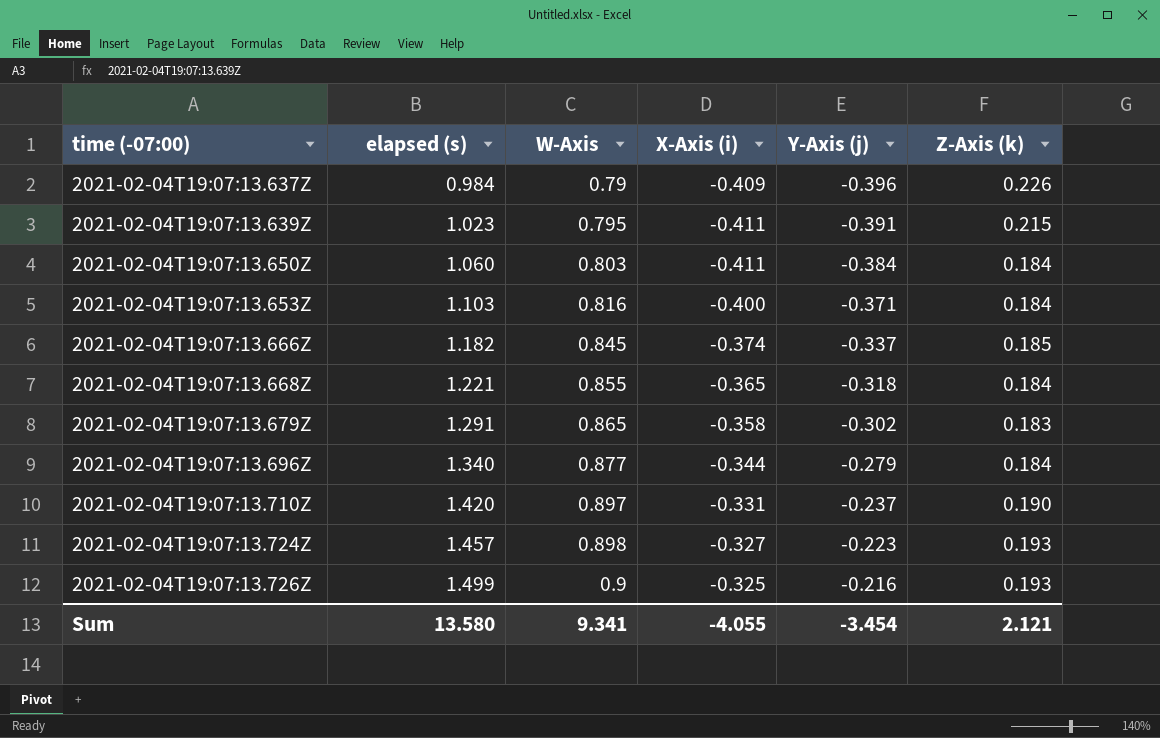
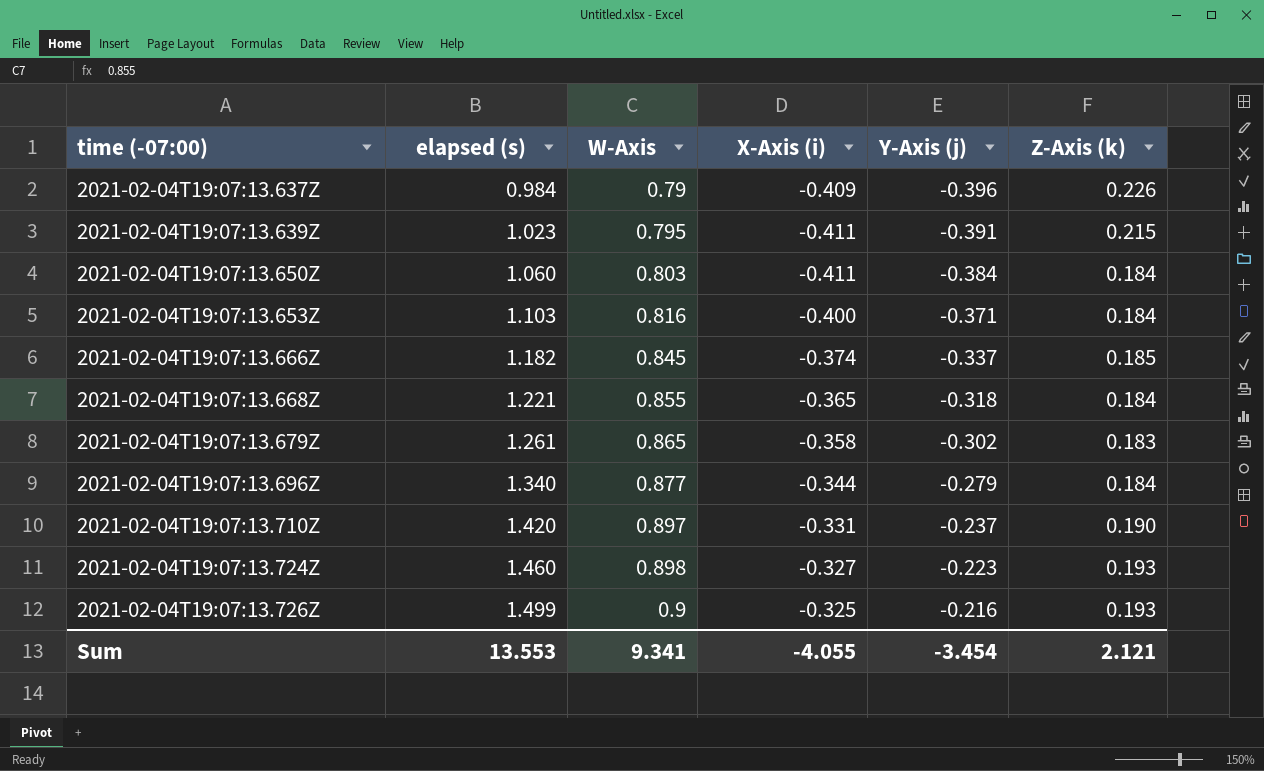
2021-02-04T19:07:13.679Z | elapsed (s): 1.291 -> 1.261
2021-02-04T19:07:13.724Z | elapsed (s): 1.457 -> 1.460
Sum | elapsed (s): 13.580 -> 13.553

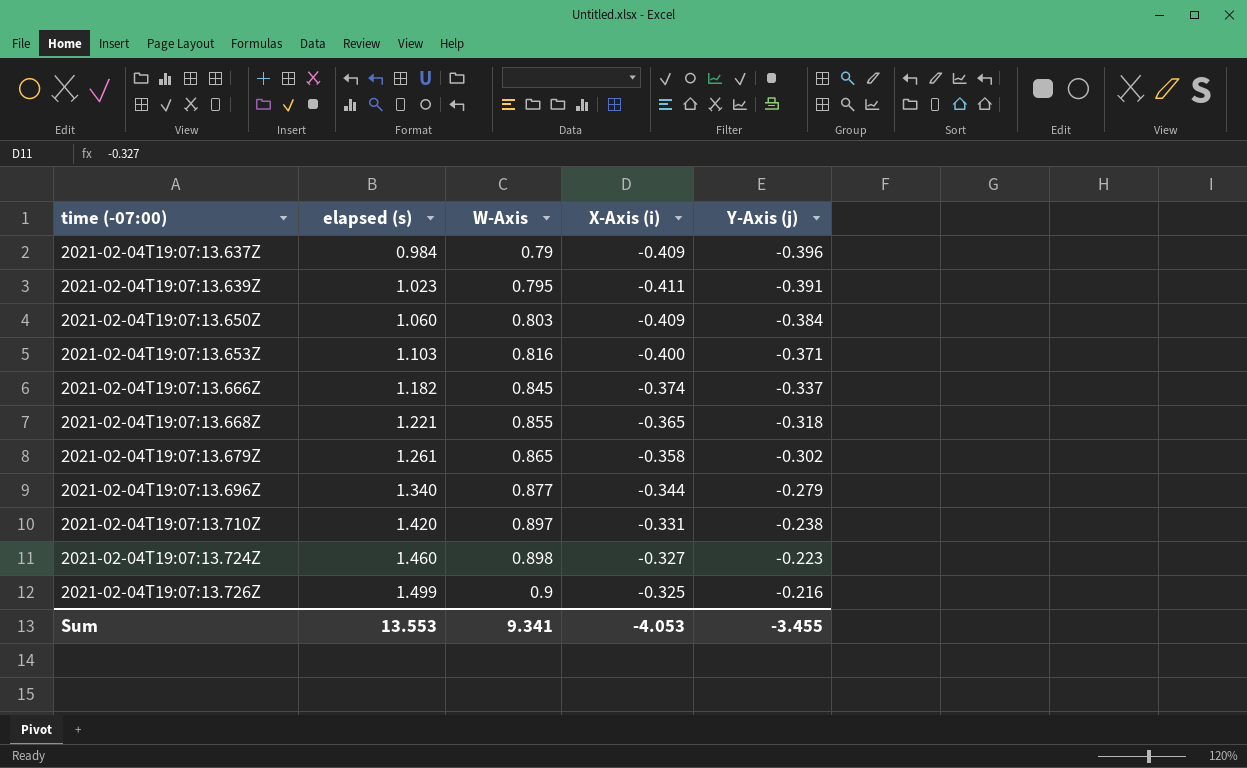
column Z-Axis (k) | position: 6 -> none
2021-02-04T19:07:13.650Z | X-Axis (i): -0.411 -> -0.409
2021-02-04T19:07:13.710Z | Y-Axis (j): -0.237 -> -0.238
Sum | X-Axis (i): -4.055 -> -4.053
Sum | Y-Axis (j): -3.454 -> -3.455

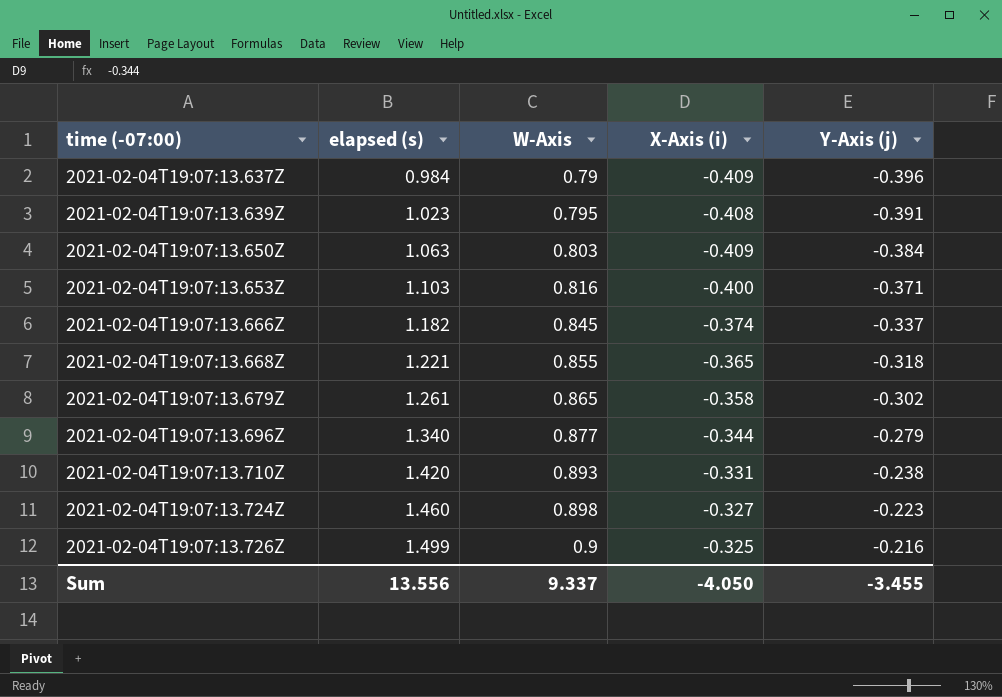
2021-02-04T19:07:13.639Z | X-Axis (i): -0.411 -> -0.408
2021-02-04T19:07:13.650Z | elapsed (s): 1.060 -> 1.063
2021-02-04T19:07:13.710Z | W-Axis: 0.897 -> 0.893
Sum | elapsed (s): 13.553 -> 13.556
Sum | W-Axis: 9.341 -> 9.337
Sum | X-Axis (i): -4.053 -> -4.050

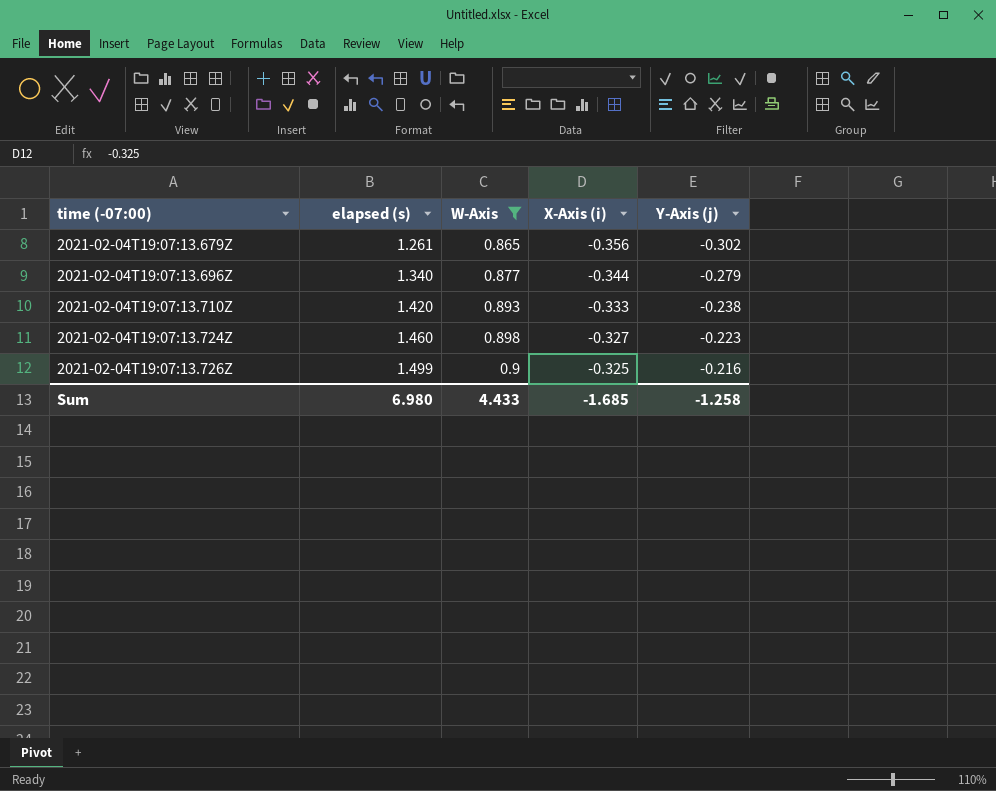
filter: none -> W-Axis >= 0.865
2021-02-04T19:07:13.679Z | X-Axis (i): -0.358 -> -0.356
2021-02-04T19:07:13.710Z | X-Axis (i): -0.331 -> -0.333
Sum | elapsed (s): 13.556 -> 6.980
Sum | W-Axis: 9.337 -> 4.433
Sum | X-Axis (i): -4.050 -> -1.685
Sum | Y-Axis (j): -3.455 -> -1.258

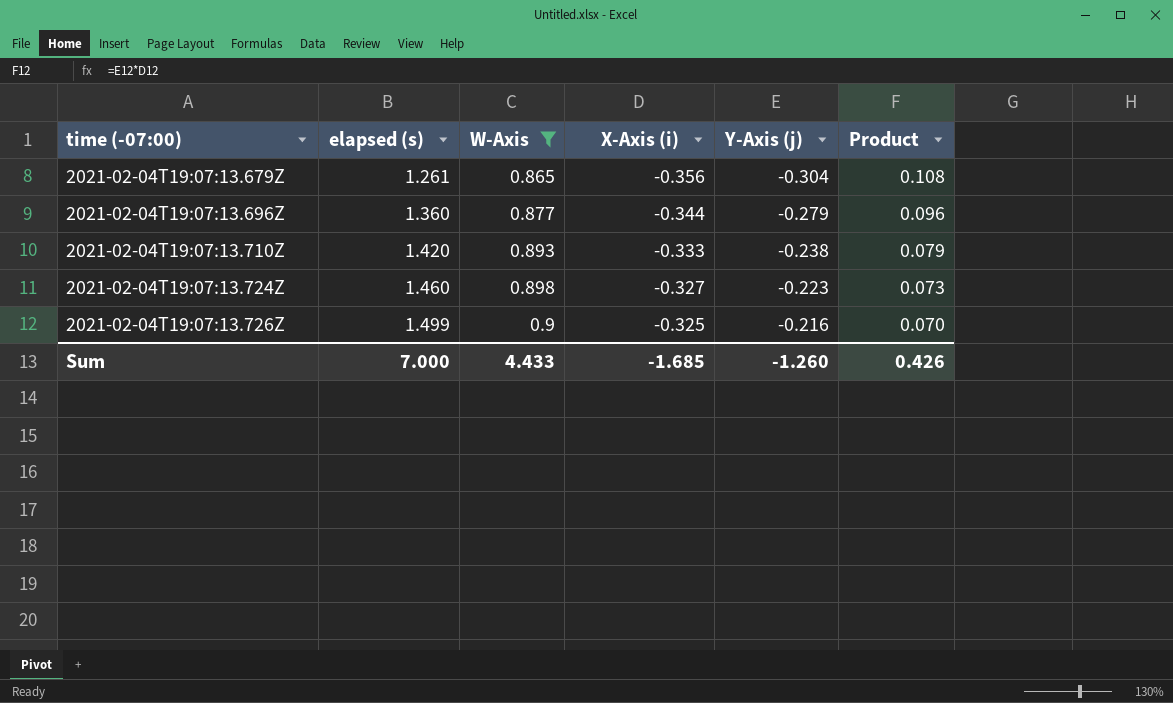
column Product | formula: none -> [X-Axis (i)] * [Y-Axis (j)]
2021-02-04T19:07:13.679Z | Y-Axis (j): -0.302 -> -0.304
2021-02-04T19:07:13.696Z | elapsed (s): 1.340 -> 1.360
Sum | elapsed (s): 6.980 -> 7.000
Sum | Y-Axis (j): -1.258 -> -1.260

